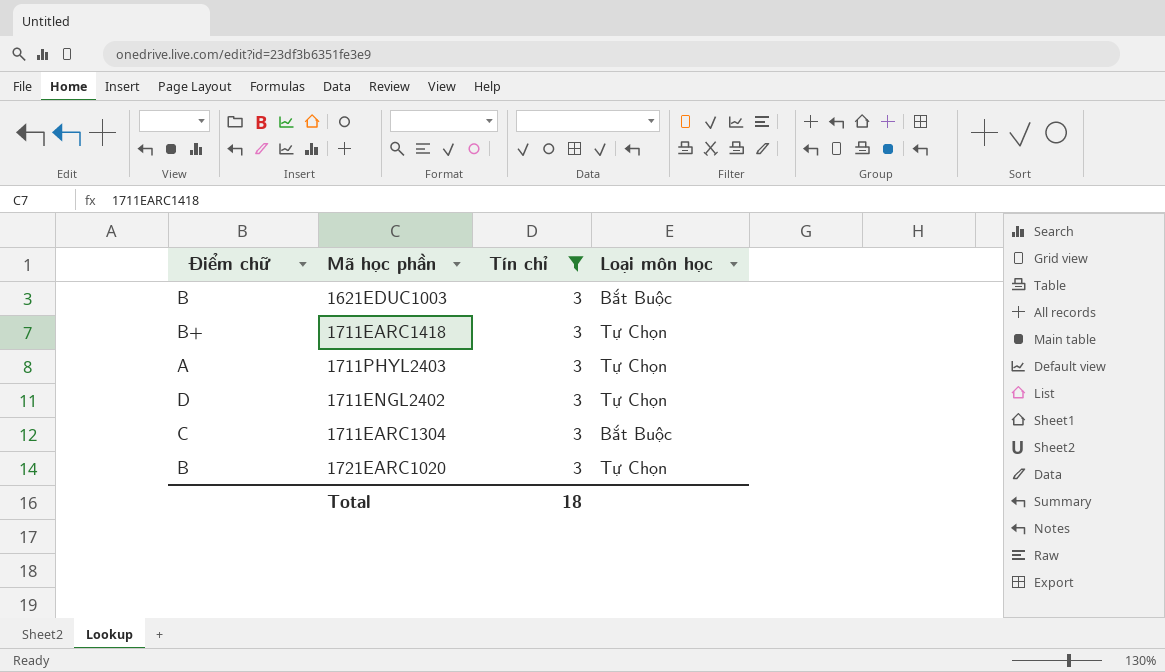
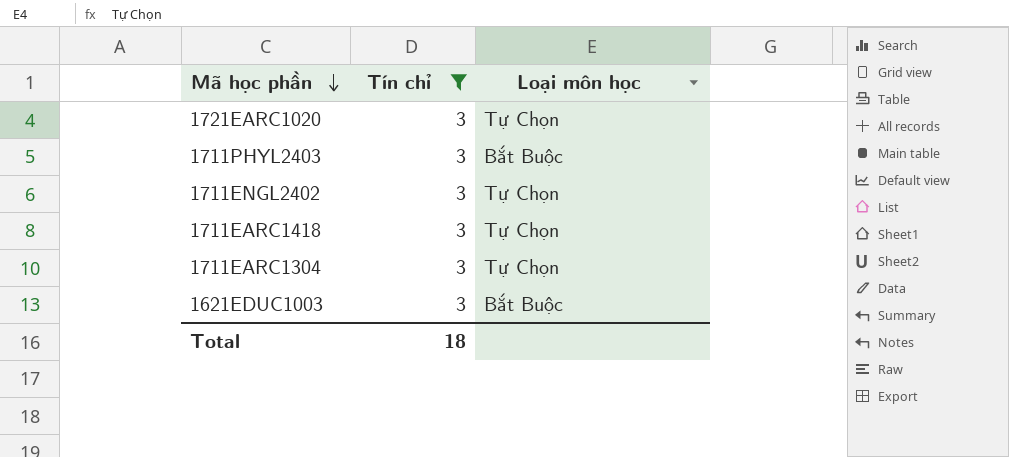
row order: none -> Mã học phần descending
column Điểm chữ | position: 1 -> none
1711PHYL2403 | Loại môn học: Tự Chọn -> Bắt Buộc
1711EARC1304 | Loại môn học: Bắt Buộc -> Tự Chọn

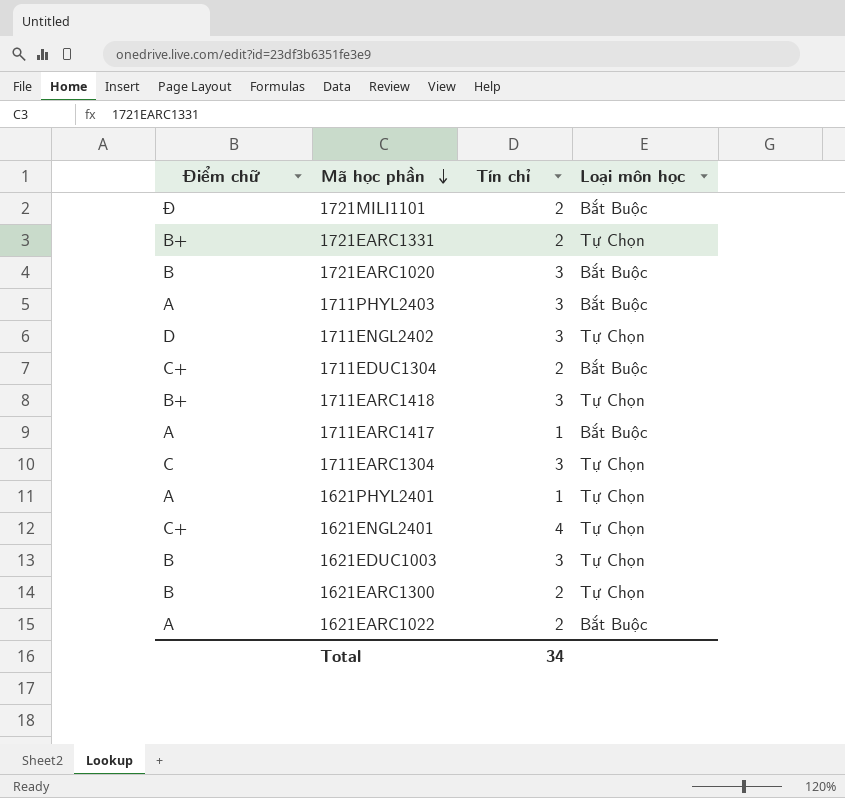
filter: Tín chỉ = 3 -> none
column Điểm chữ | position: none -> 1
1721EARC1020 | Loại môn học: Tự Chọn -> Bắt Buộc
1621EDUC1003 | Loại môn học: Bắt Buộc -> Tự Chọn
Total | Tín chỉ: 18 -> 34

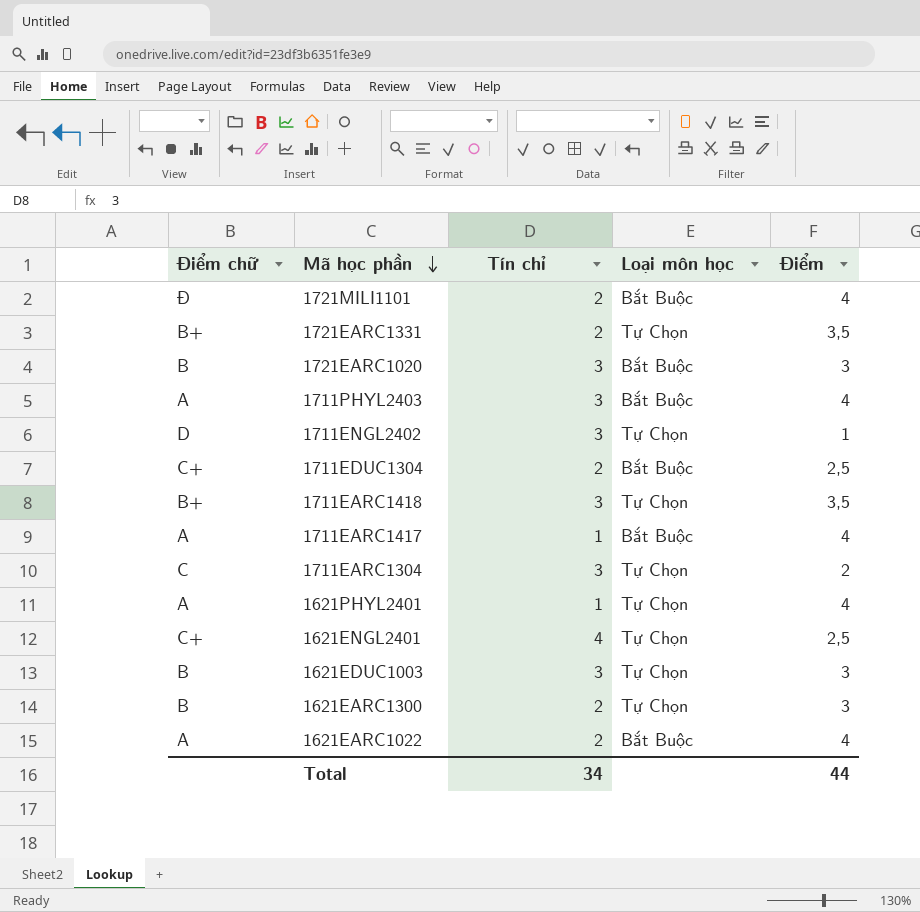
column Điểm | position: none -> 5

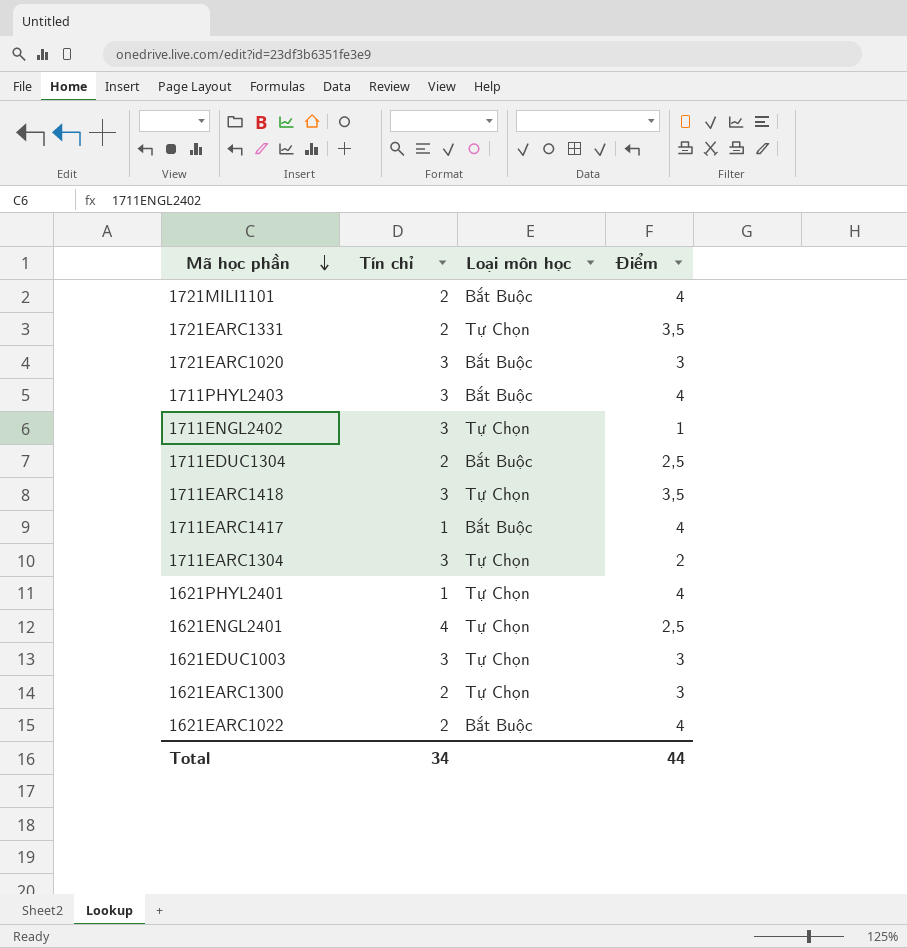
column Điểm chữ | position: 1 -> none

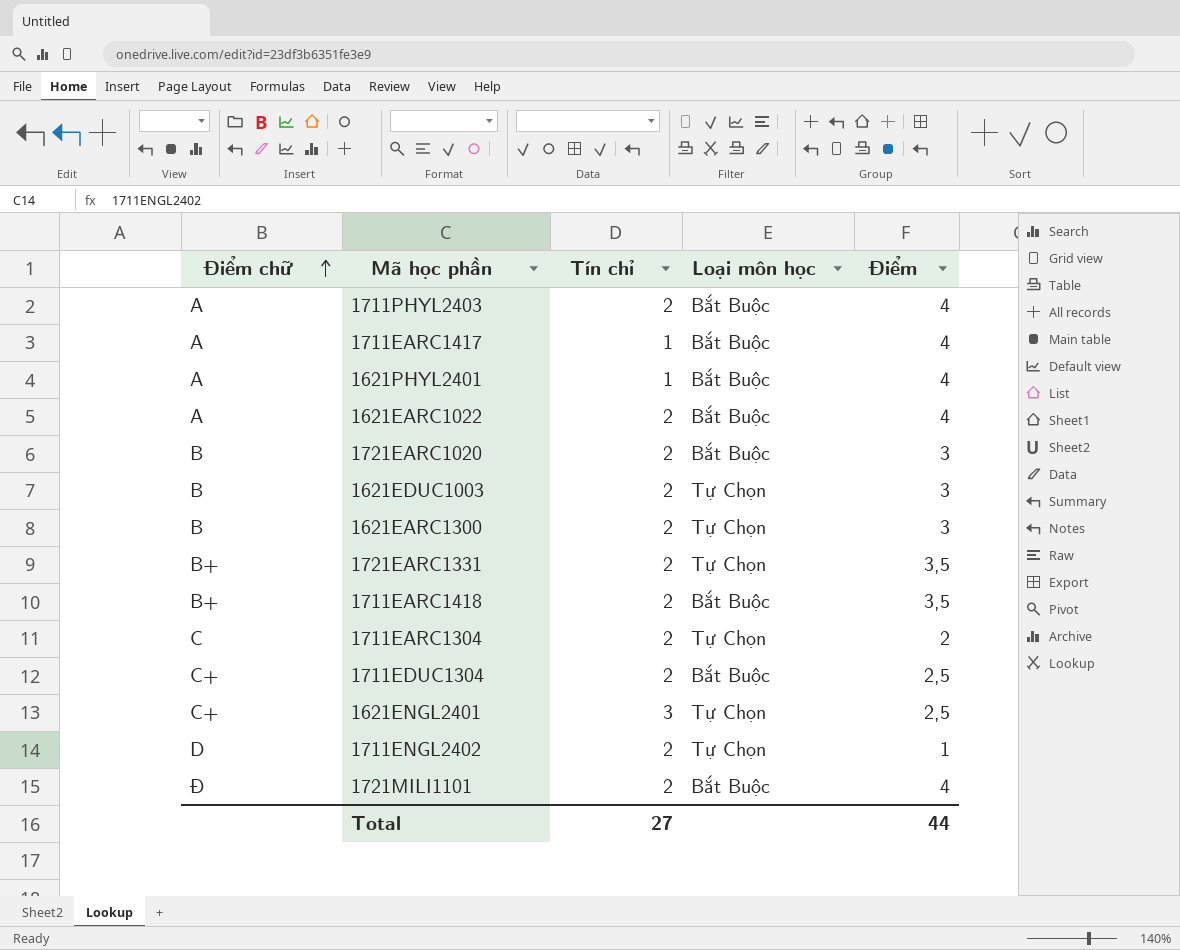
row order: Mã học phần descending -> Điểm chữ ascending
column Điểm chữ | position: none -> 1
1711PHYL2403 | Tín chỉ: 3 -> 2
1621PHYL2401 | Loại môn học: Tự Chọn -> Bắt Buộc
1721EARC1020 | Tín chỉ: 3 -> 2
1621EDUC1003 | Tín chỉ: 3 -> 2
1711EARC1418 | Tín chỉ: 3 -> 2
1711EARC1418 | Loại môn học: Tự Chọn -> Bắt Buộc
1711EARC1304 | Tín chỉ: 3 -> 2
1621ENGL2401 | Tín chỉ: 4 -> 3
1711ENGL2402 | Tín chỉ: 3 -> 2
Total | Tín chỉ: 34 -> 27

